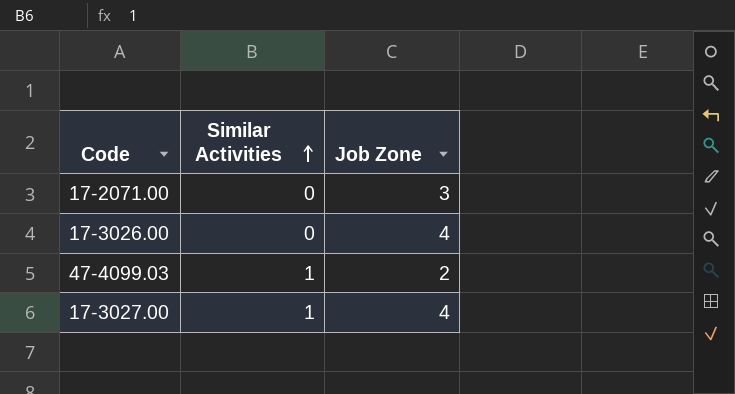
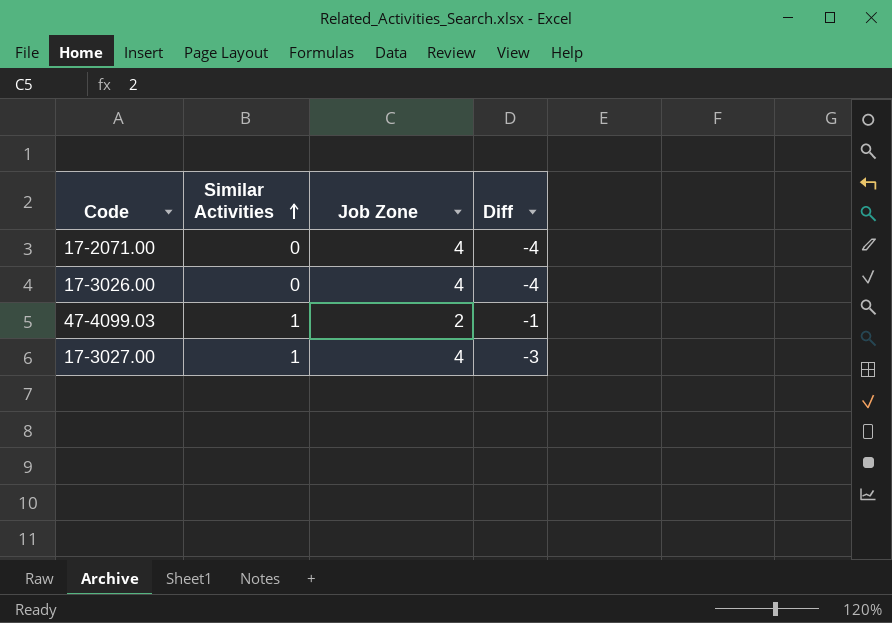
column Diff | formula: none -> [Similar Activities] - [Job Zone]
17-2071.00 | Job Zone: 3 -> 4

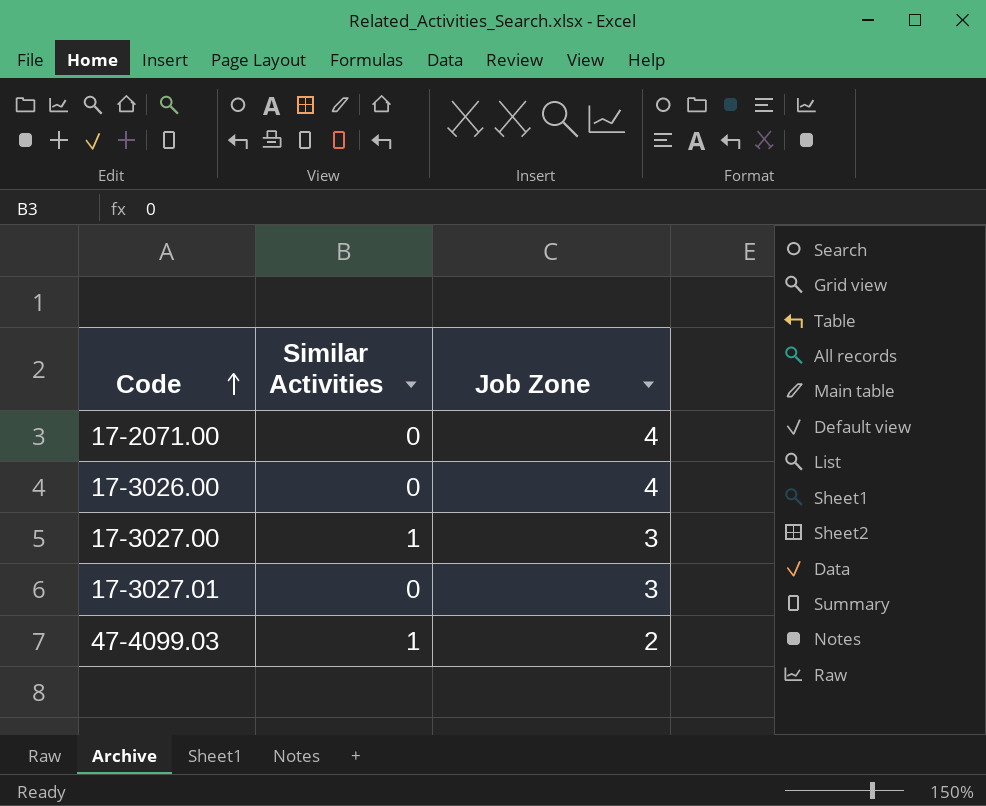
row order: Similar Activities ascending -> Code ascending
column Diff | formula: [Similar Activities] - [Job Zone] -> none
17-3027.00 | Job Zone: 4 -> 3
row 17-3027.01: none -> 0 | 3

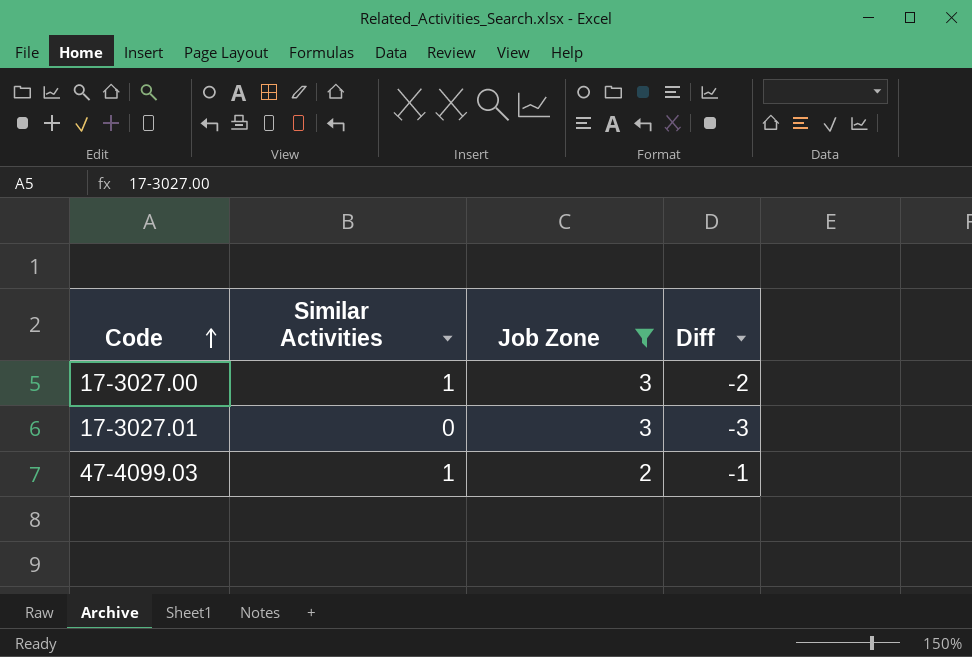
filter: none -> Job Zone != 4
column Diff | formula: none -> [Similar Activities] - [Job Zone]

